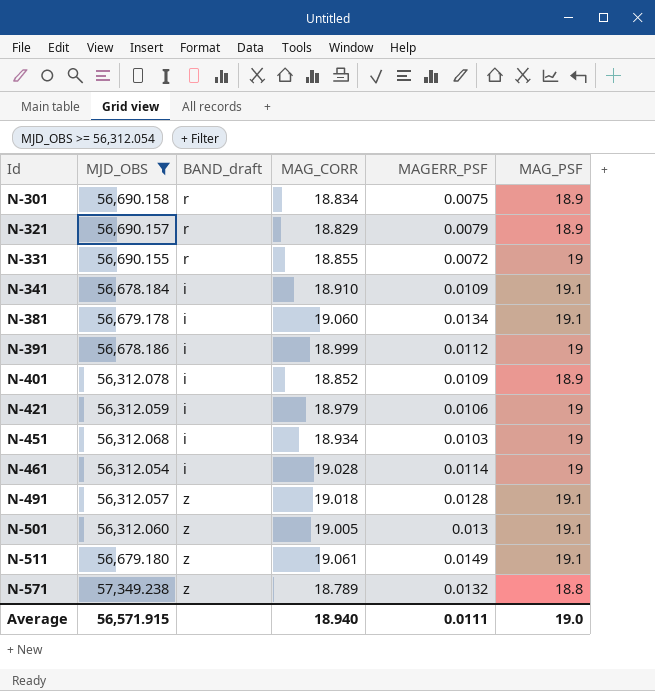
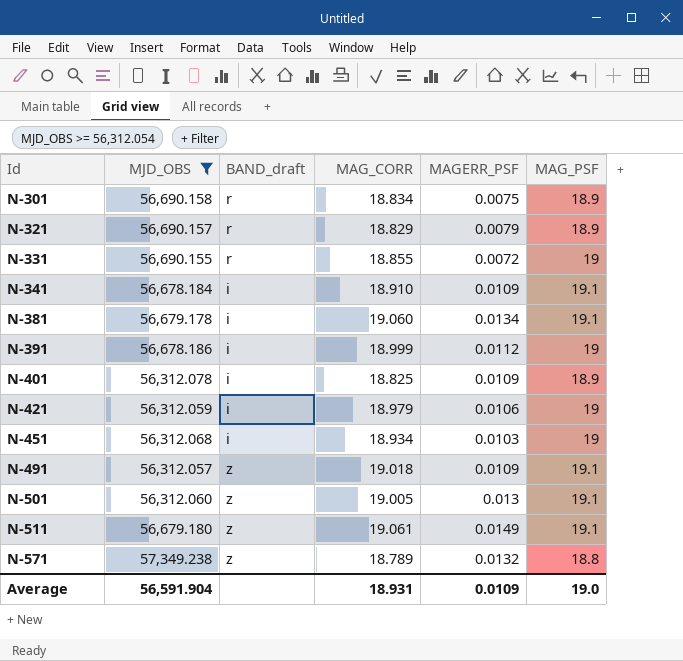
row N-461: 56,312.054 | i | 19.028 | 0.0114 | 19 -> none
N-401 | MAG_CORR: 18.852 -> 18.825
N-491 | MAGERR_PSF: 0.0128 -> 0.0109
Average | MJD_OBS: 56,571.915 -> 56,591.904
Average | MAG_CORR: 18.940 -> 18.931
Average | MAGERR_PSF: 0.0111 -> 0.0109

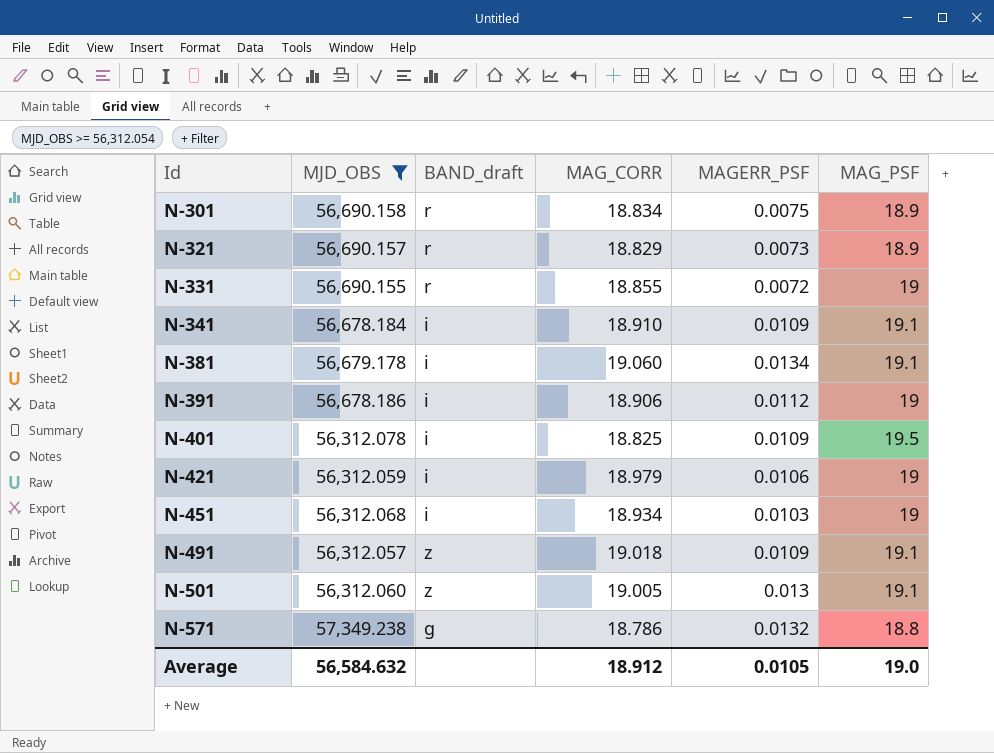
row N-511: 56,679.180 | z | 19.061 | 0.0149 | 19.1 -> none
N-321 | MAGERR_PSF: 0.0079 -> 0.0073
N-391 | MAG_CORR: 18.999 -> 18.906
N-401 | MAG_PSF: 18.9 -> 19.5
N-571 | BAND_draft: z -> g
N-571 | MAG_CORR: 18.789 -> 18.786
Average | MJD_OBS: 56,591.904 -> 56,584.632
Average | MAG_CORR: 18.931 -> 18.912
Average | MAGERR_PSF: 0.0109 -> 0.0105

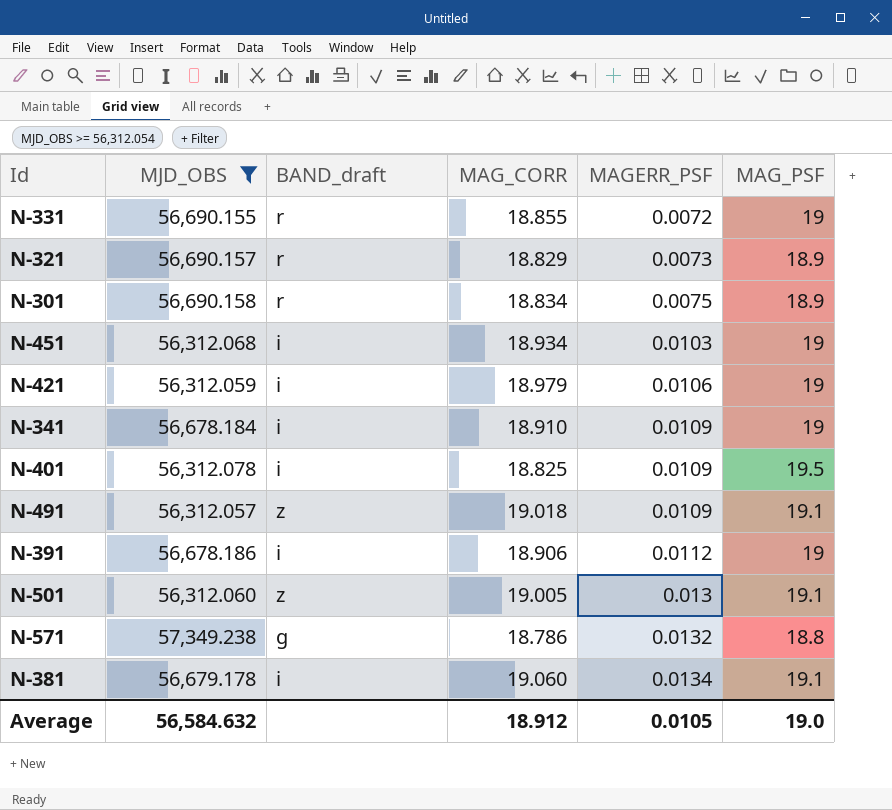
row order: Id ascending -> MAGERR_PSF ascending
N-341 | MAG_PSF: 19.1 -> 19

